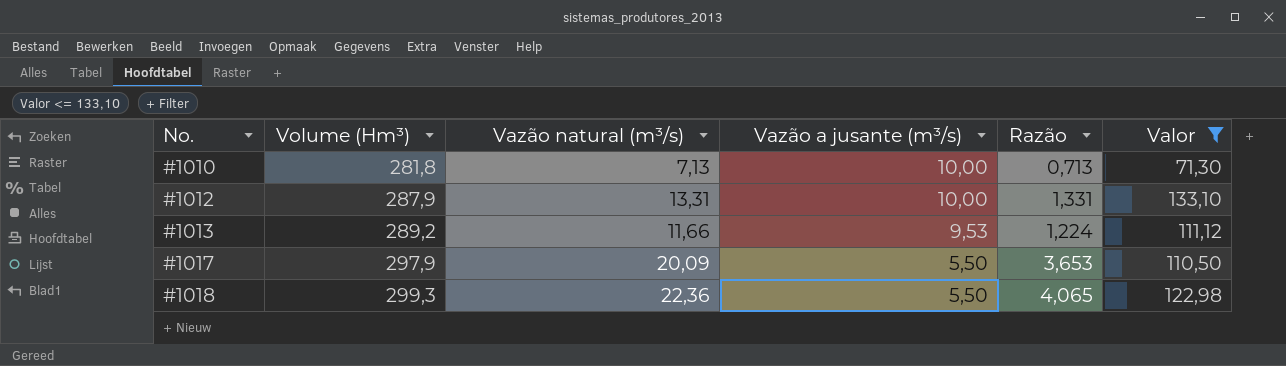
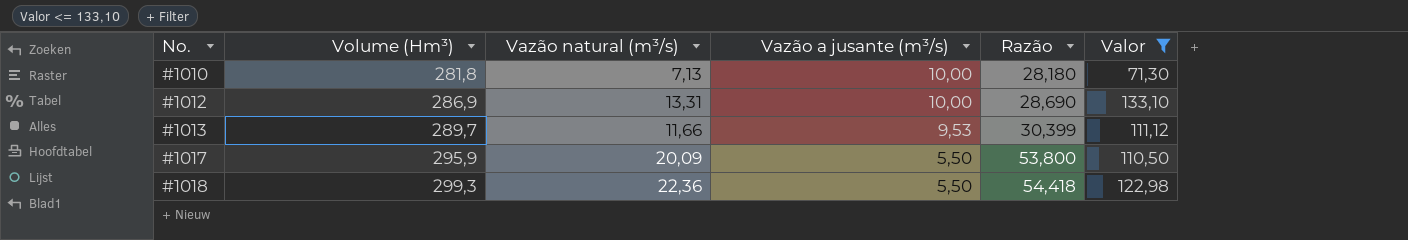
column Razão | formula: [Vazão natural (m³/s)] / [Vazão a jusante (m³/s)] -> [Volume (Hm³)] / [Vazão a jusante (m³/s)]
#1012 | Volume (Hm³): 287,9 -> 286,9
#1013 | Volume (Hm³): 289,2 -> 289,7
#1017 | Volume (Hm³): 297,9 -> 295,9

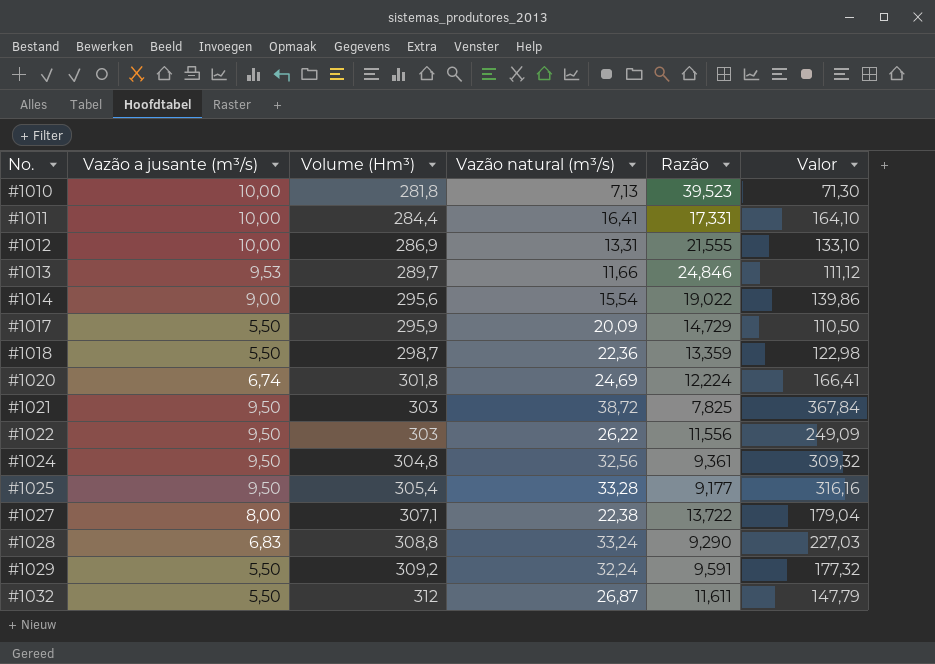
filter: Valor <= 133,10 -> none
column Vazão a jusante (m³/s) | position: 4 -> 2
column Razão | formula: [Volume (Hm³)] / [Vazão a jusante (m³/s)] -> [Volume (Hm³)] / [Vazão natural (m³/s)]
#1018 | Volume (Hm³): 299,3 -> 298,7

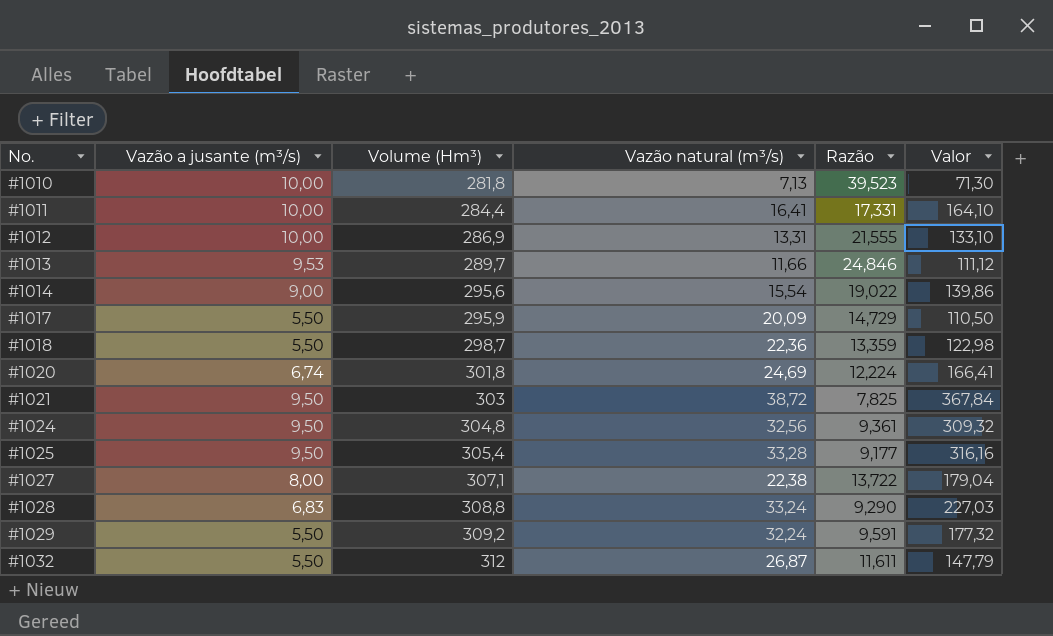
row #1022: 9,50 | 303 | 26,22 | 11,556 | 249,09 -> none

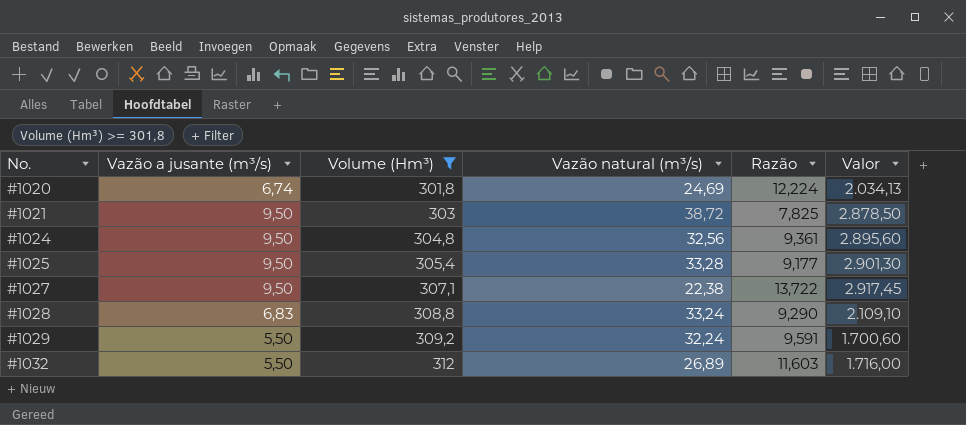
filter: none -> Volume (Hm³) >= 301,8
column Valor | formula: [Vazão a jusante (m³/s)] * [Vazão natural (m³/s)] -> [Vazão a jusante (m³/s)] * [Volume (Hm³)]
#1027 | Vazão a jusante (m³/s): 8,00 -> 9,50
#1032 | Vazão natural (m³/s): 26,87 -> 26,89
#1032 | Razão: 11,611 -> 11,603

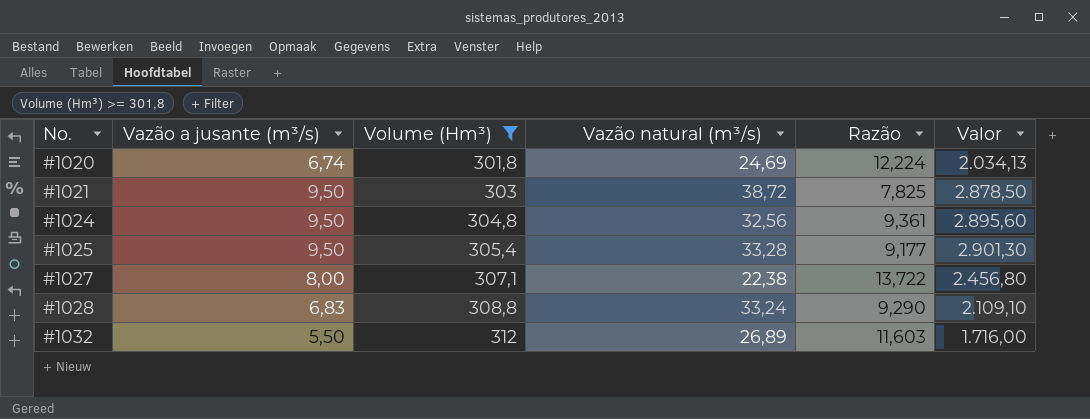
row #1029: 5,50 | 309,2 | 32,24 | 9,591 | 1.700,60 -> none
#1027 | Vazão a jusante (m³/s): 9,50 -> 8,00
#1027 | Valor: 2.917,45 -> 2.456,80

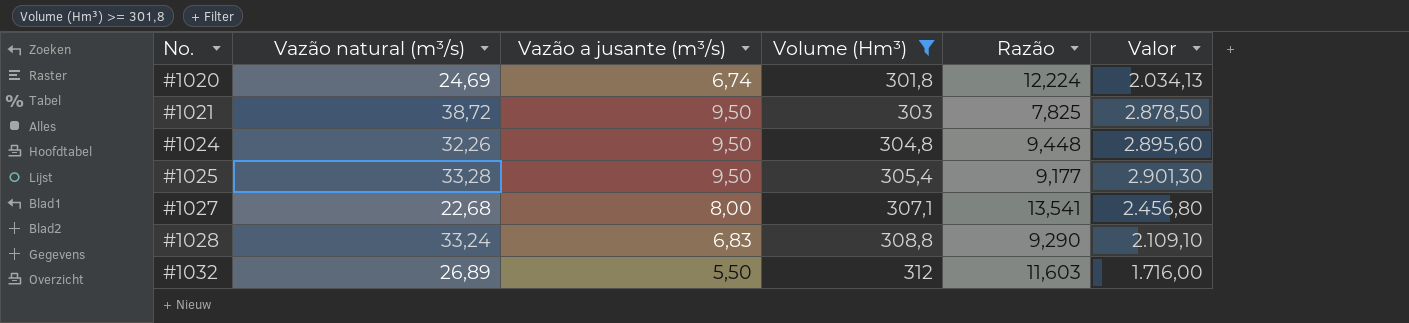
column Vazão natural (m³/s) | position: 4 -> 2
#1024 | Vazão natural (m³/s): 32,56 -> 32,26
#1024 | Razão: 9,361 -> 9,448
#1027 | Vazão natural (m³/s): 22,38 -> 22,68
#1027 | Razão: 13,722 -> 13,541

